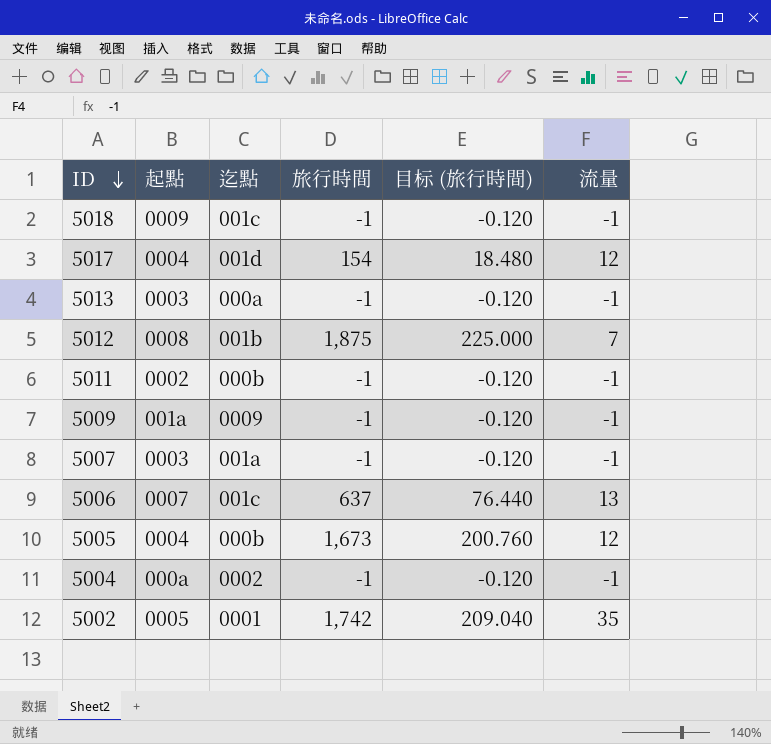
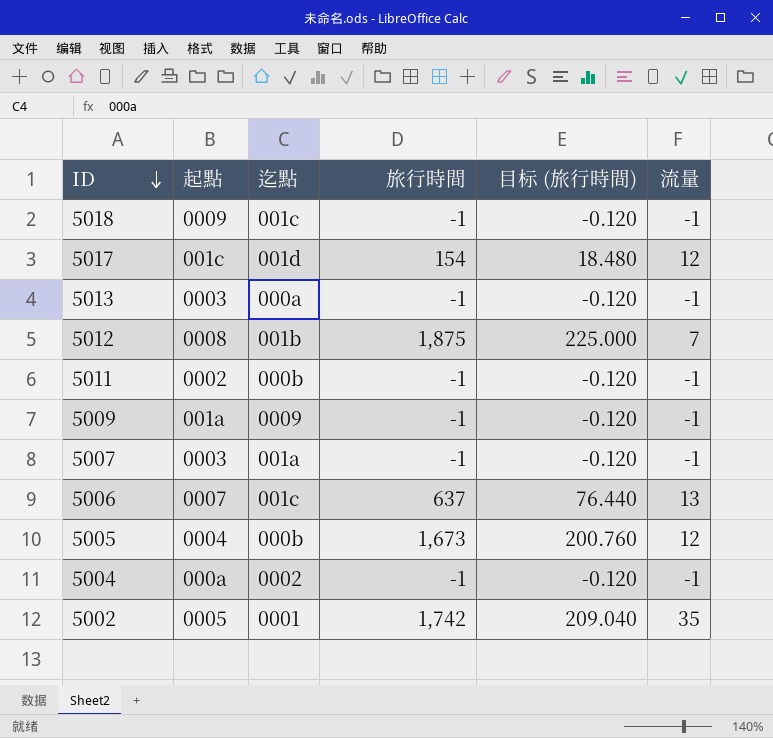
5017 | 起點: 0004 -> 001c

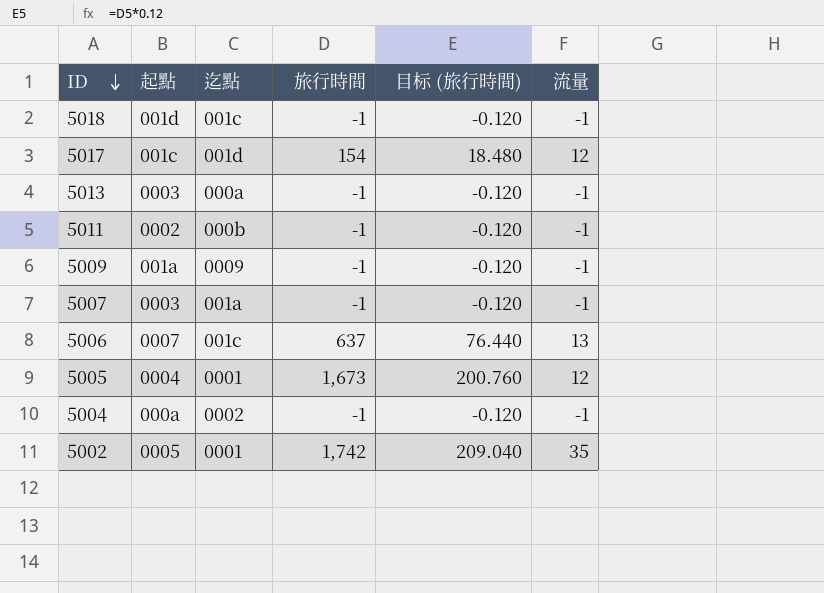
row 5012: 0008 | 001b | 1,875 | 225.000 | 7 -> none
5018 | 起點: 0009 -> 001d
5005 | 迄點: 000b -> 0001

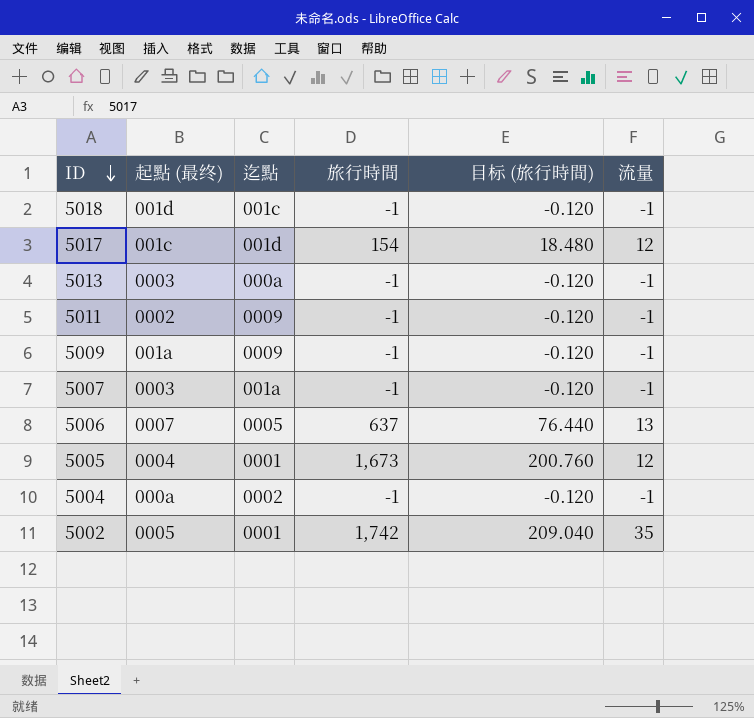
column name: 起點 -> 起點 (最终)
5011 | 迄點: 000b -> 0009
5006 | 迄點: 001c -> 0005

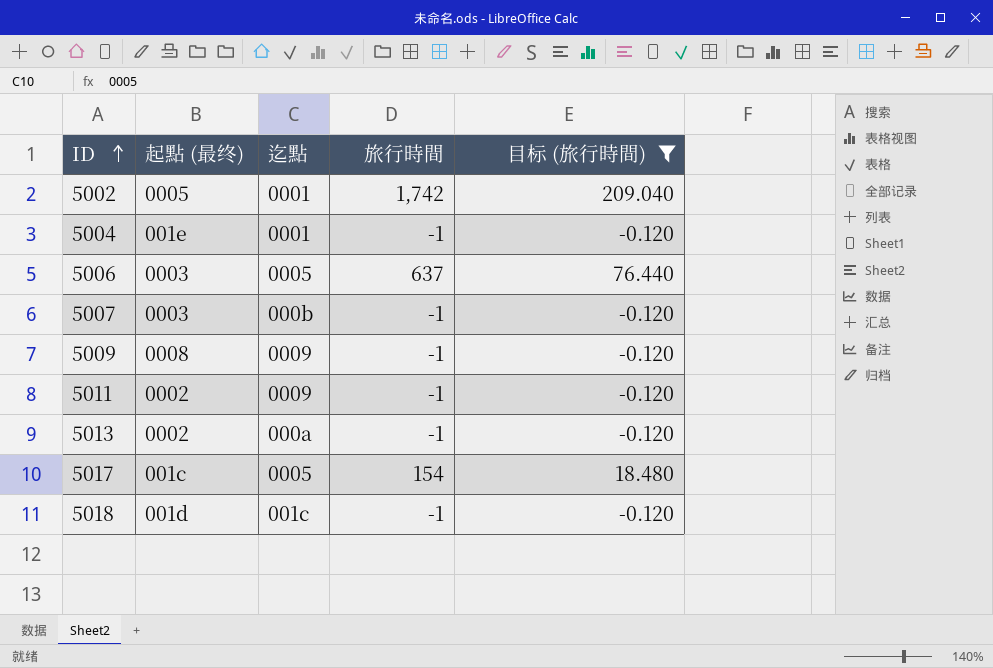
filter: none -> 目标 (旅行時間) != 200.760
row order: ID descending -> ID ascending
column 流量 | position: 6 -> none
5004 | 起點 (最终): 000a -> 001e
5004 | 迄點: 0002 -> 0001
5006 | 起點 (最终): 0007 -> 0003
5007 | 迄點: 001a -> 000b
5009 | 起點 (最终): 001a -> 0008
5013 | 起點 (最终): 0003 -> 0002
5017 | 迄點: 001d -> 0005

